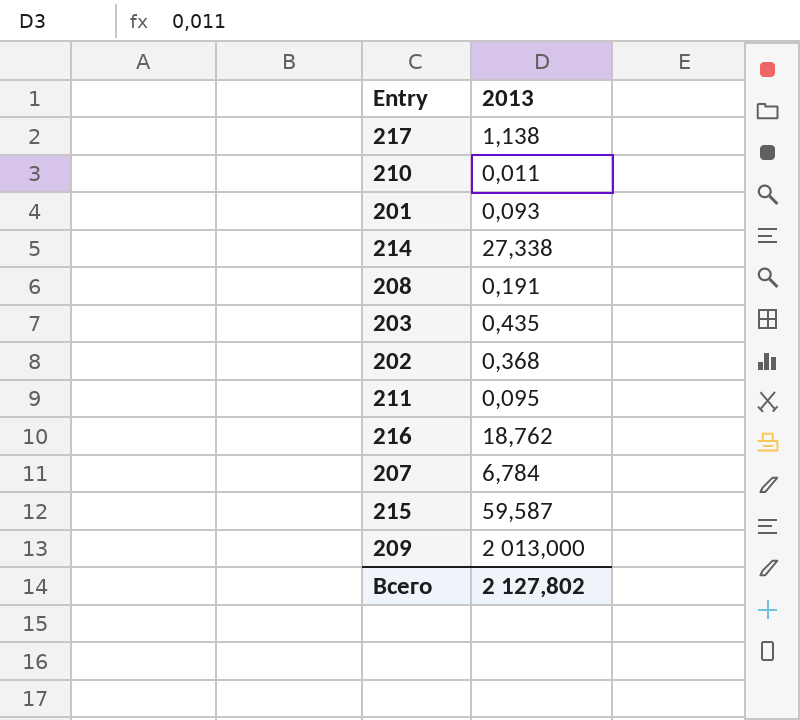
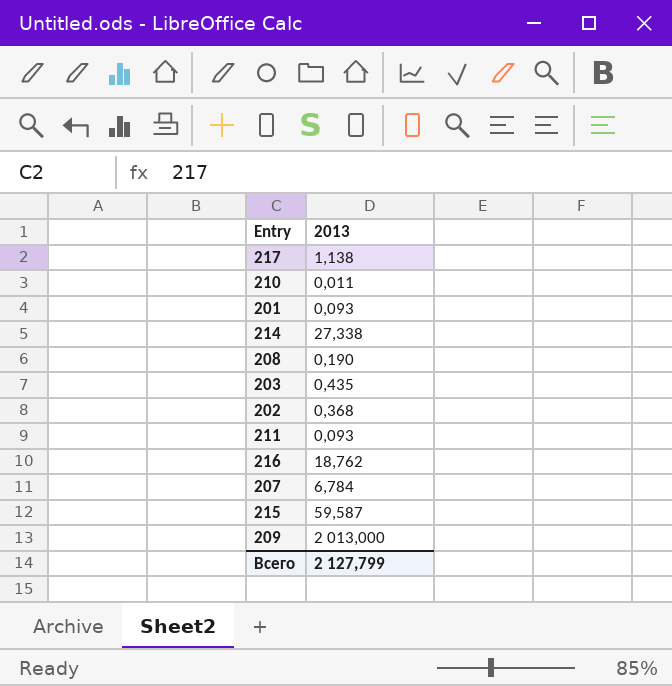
208 | 2013: 0,191 -> 0,190
211 | 2013: 0,095 -> 0,093
Всего | 2013: 2 127,802 -> 2 127,799

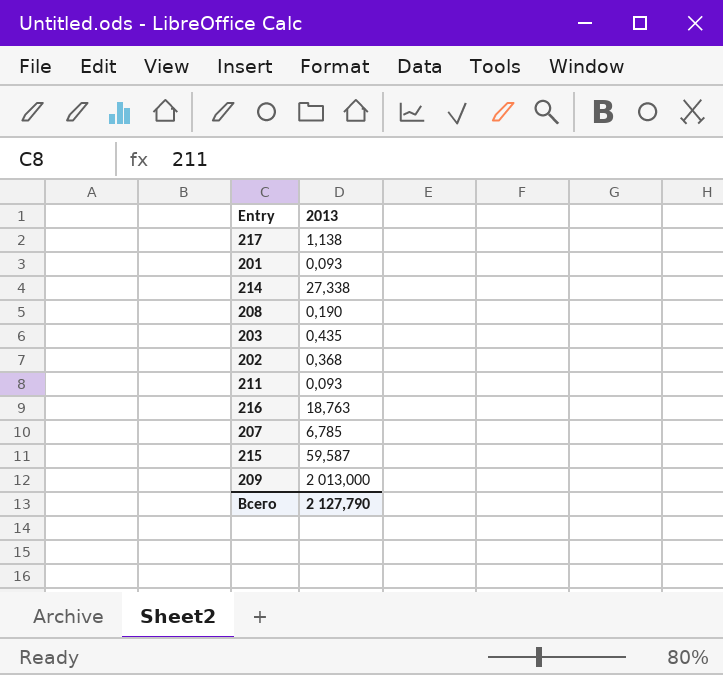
row 210: 0,011 -> none
216 | 2013: 18,762 -> 18,763
207 | 2013: 6,784 -> 6,785
Всего | 2013: 2 127,799 -> 2 127,790

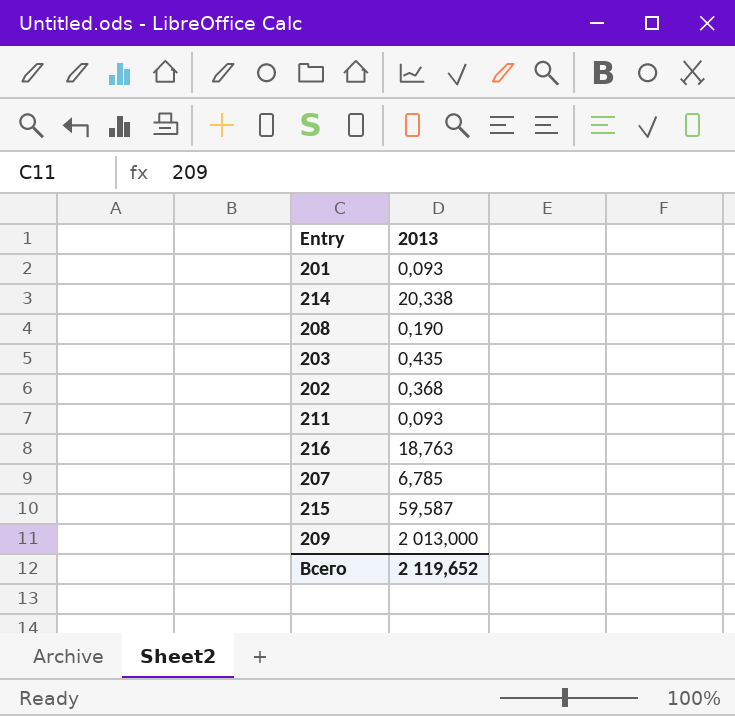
row 217: 1,138 -> none
214 | 2013: 27,338 -> 20,338
Всего | 2013: 2 127,790 -> 2 119,652

